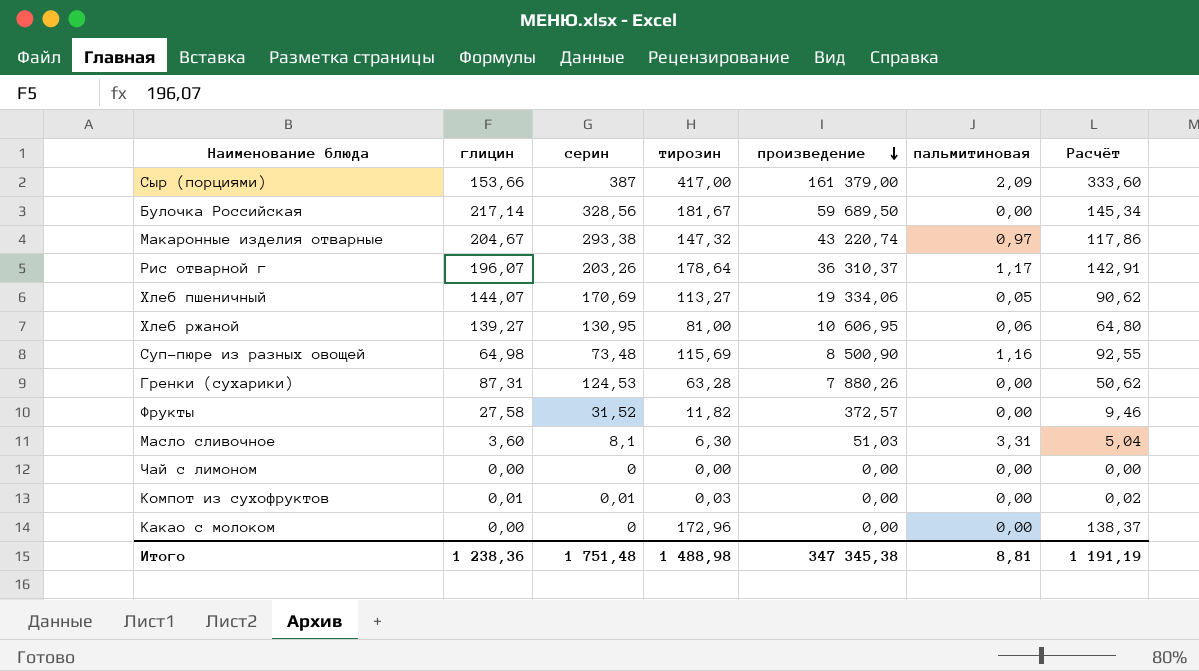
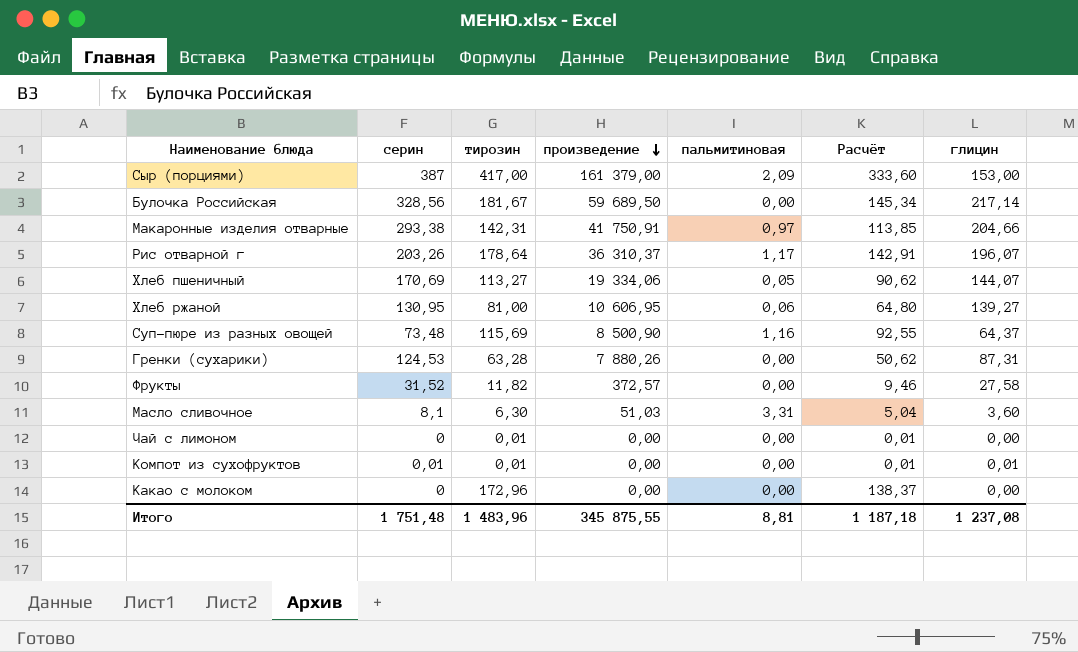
column глицин | position: 2 -> 7
Сыр (порциями) | глицин: 153,66 -> 153,00
Макаронные изделия отварные | тирозин: 147,32 -> 142,31
Макаронные изделия отварные | произведение: 43 220,74 -> 41 750,91
Макаронные изделия отварные | Расчёт: 117,86 -> 113,85
Макаронные изделия отварные | глицин: 204,67 -> 204,66
Суп-пюре из разных овощей | глицин: 64,98 -> 64,37
Чай с лимоном | тирозин: 0,00 -> 0,01
Чай с лимоном | Расчёт: 0,00 -> 0,01
Компот из сухофруктов | тирозин: 0,03 -> 0,01
Компот из сухофруктов | Расчёт: 0,02 -> 0,01
Итого | тирозин: 1 488,98 -> 1 483,96
Итого | произведение: 347 345,38 -> 345 875,55
Итого | Расчёт: 1 191,19 -> 1 187,18
Итого | глицин: 1 238,36 -> 1 237,08

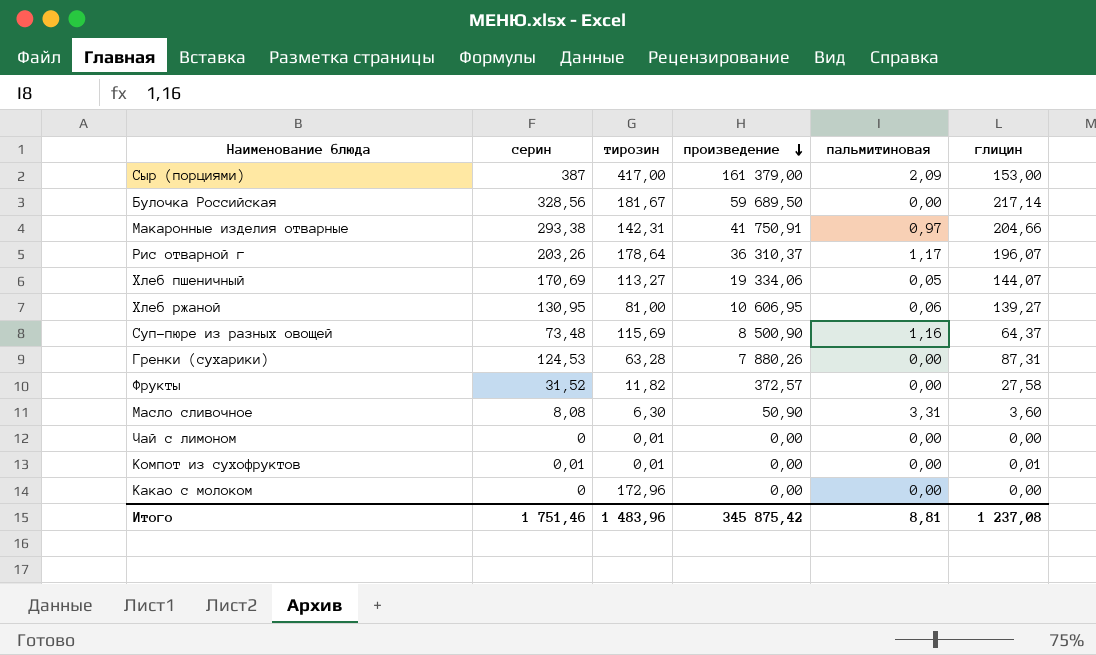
column Расчёт | formula: [тирозин] * 0,8 -> none
Масло сливочное | серин: 8,1 -> 8,08
Масло сливочное | произведение: 51,03 -> 50,90
Итого | серин: 1 751,48 -> 1 751,46
Итого | произведение: 345 875,55 -> 345 875,42

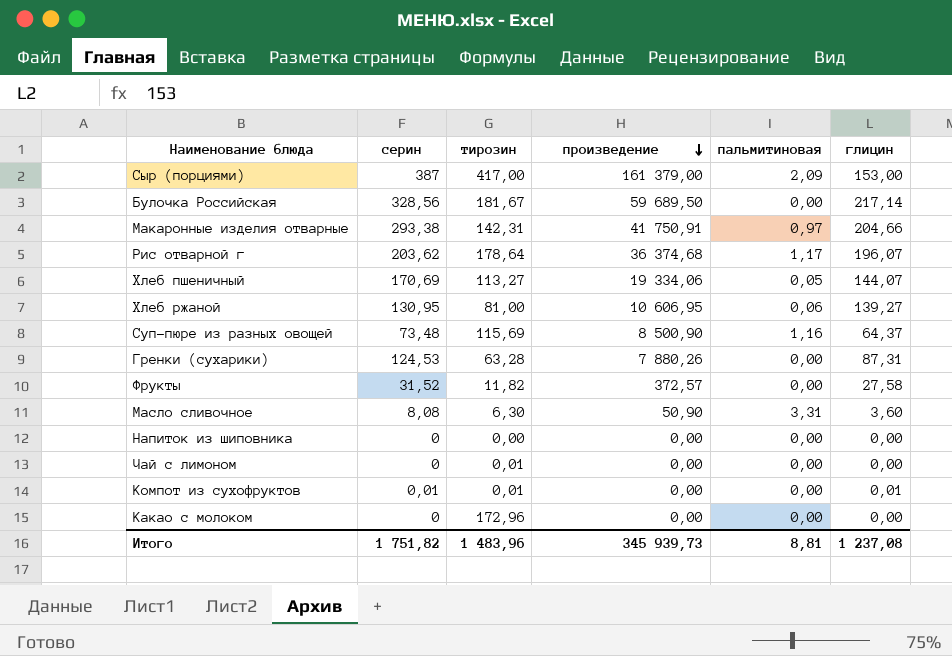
Рис отварной г | серин: 203,26 -> 203,62
Рис отварной г | произведение: 36 310,37 -> 36 374,68
row Напиток из шиповника: none -> 0 | 0,00 | 0,00 | 0,00 | 0,00
Итого | серин: 1 751,46 -> 1 751,82
Итого | произведение: 345 875,42 -> 345 939,73

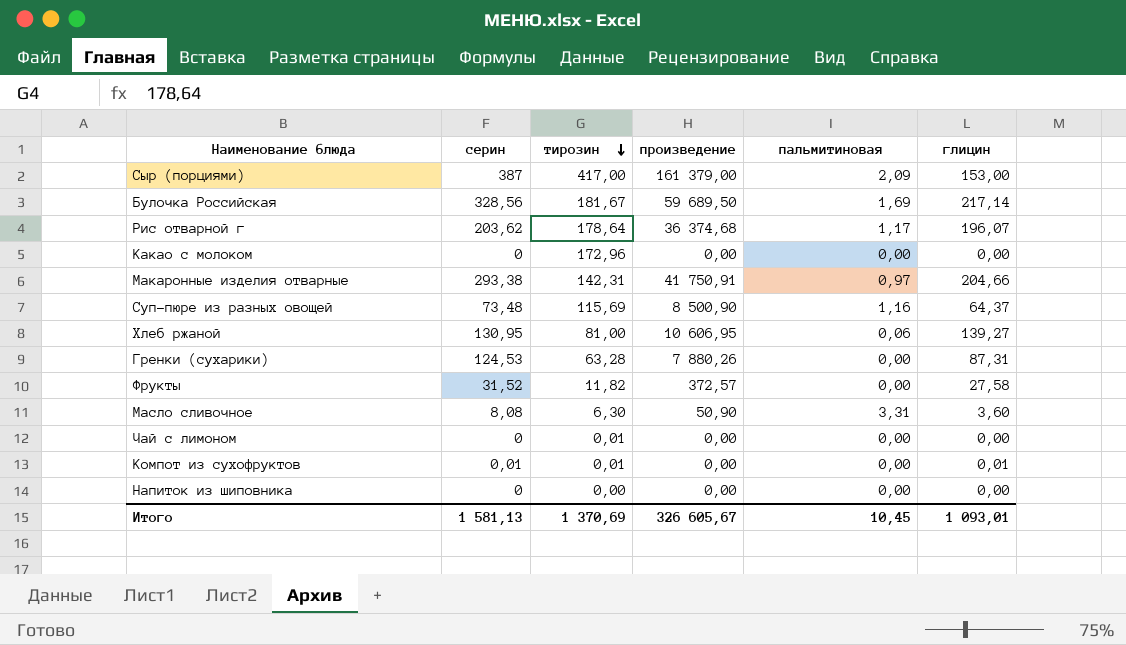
row order: произведение descending -> тирозин descending
row Хлеб пшеничный: 170,69 | 113,27 | 19 334,06 | 0,05 | 144,07 -> none
Булочка Российская | пальмитиновая: 0,00 -> 1,69
Итого | серин: 1 751,82 -> 1 581,13
Итого | тирозин: 1 483,96 -> 1 370,69
Итого | произведение: 345 939,73 -> 326 605,67
Итого | пальмитиновая: 8,81 -> 10,45
Итого | глицин: 1 237,08 -> 1 093,01

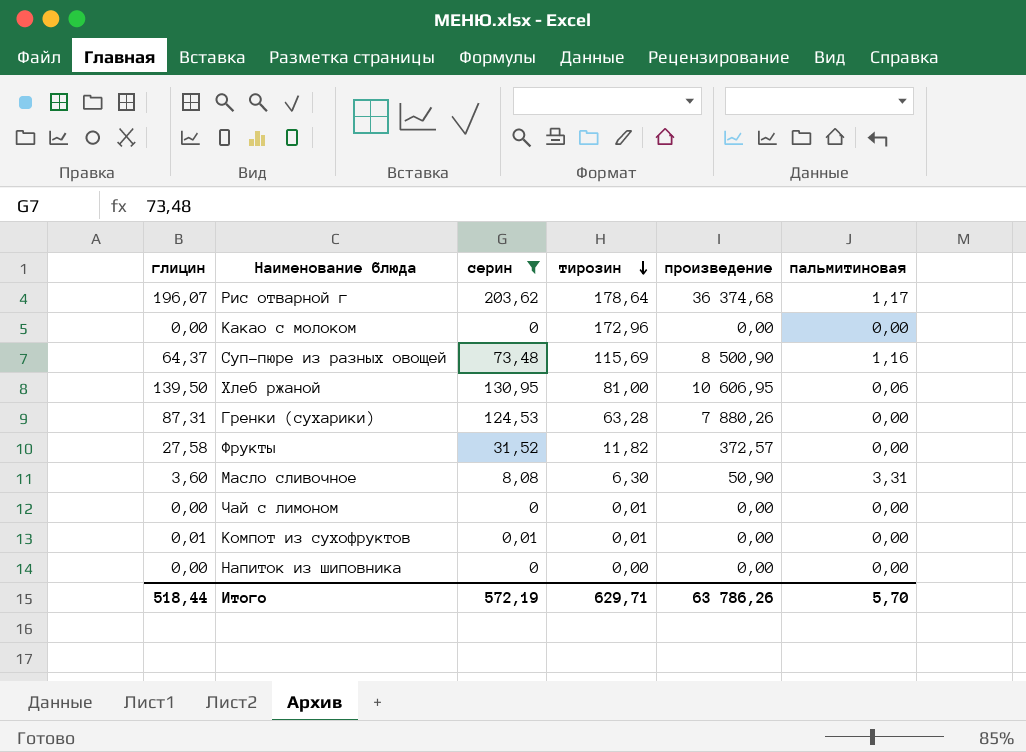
filter: none -> серин <= 203,62
column глицин | position: 6 -> 1
Хлеб ржаной | глицин: 139,27 -> 139,50
Итого | глицин: 1 093,01 -> 518,44
Итого | серин: 1 581,13 -> 572,19
Итого | тирозин: 1 370,69 -> 629,71
Итого | произведение: 326 605,67 -> 63 786,26
Итого | пальмитиновая: 10,45 -> 5,70

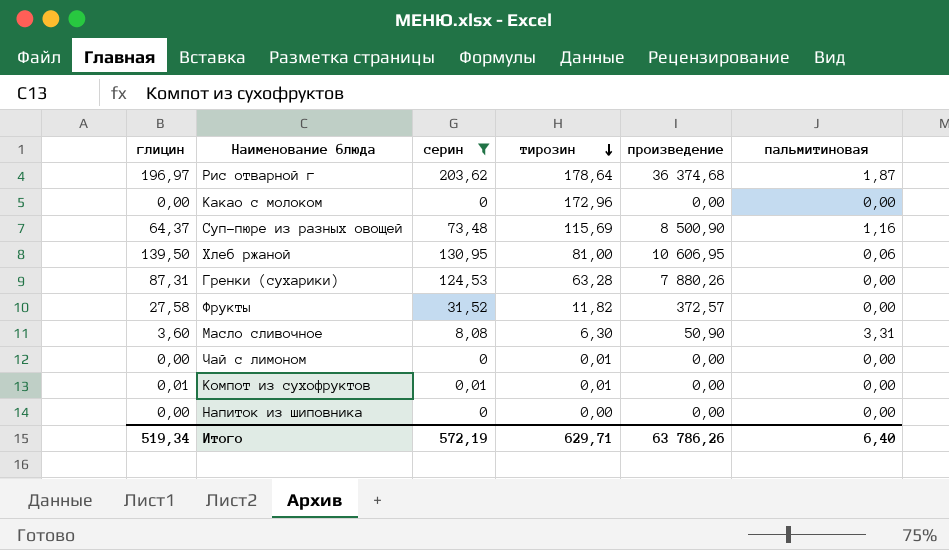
Рис отварной г | глицин: 196,07 -> 196,97
Рис отварной г | пальмитиновая: 1,17 -> 1,87
Итого | глицин: 518,44 -> 519,34
Итого | пальмитиновая: 5,70 -> 6,40

